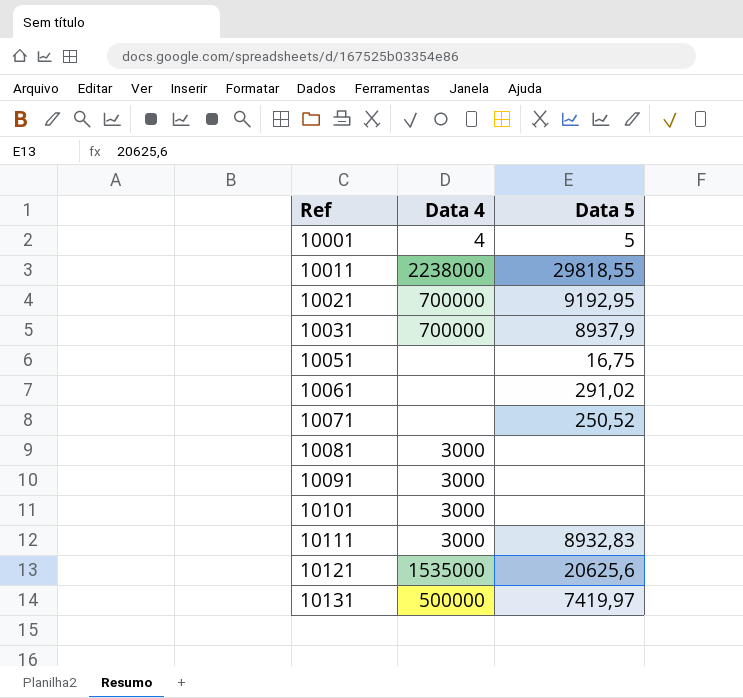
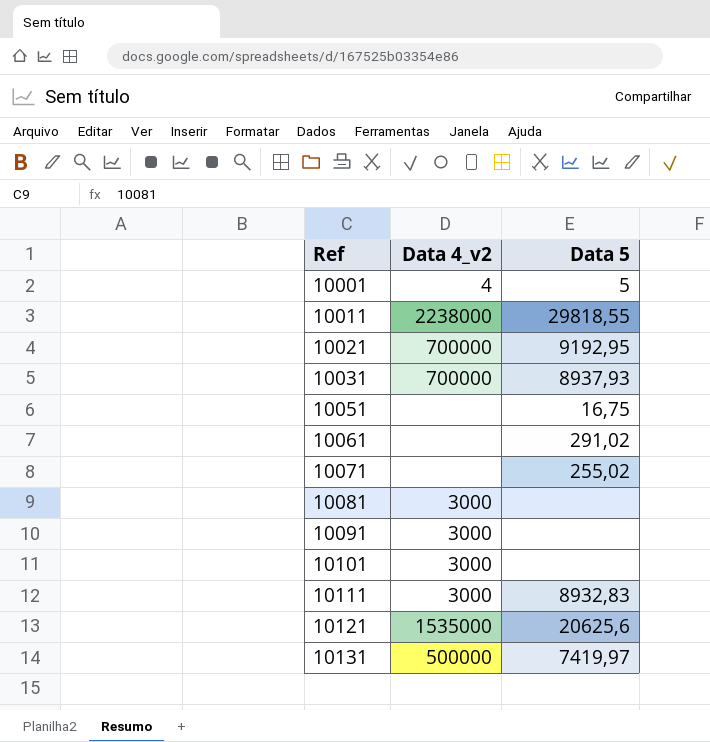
column name: Data 4 -> Data 4_v2
10031 | Data 5: 8937,9 -> 8937,93
10071 | Data 5: 250,52 -> 255,02

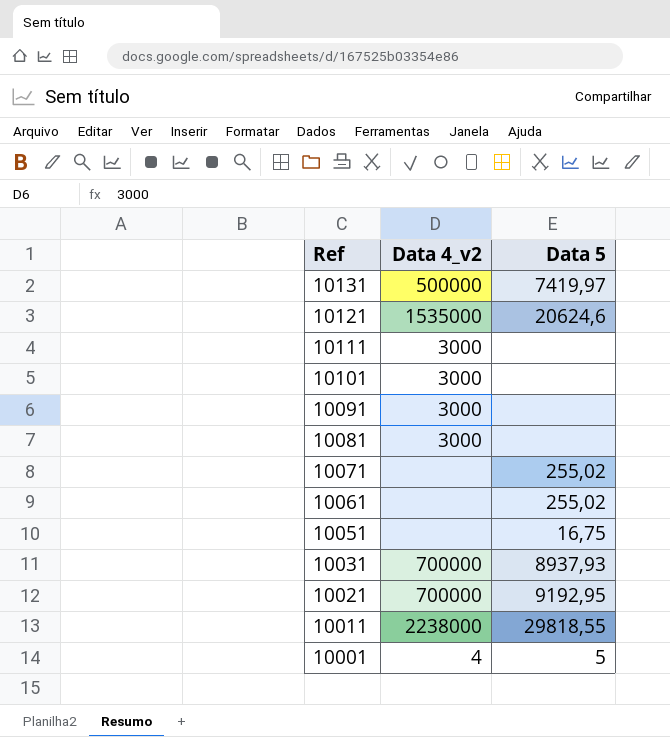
row order: Ref ascending -> Ref descending
10121 | Data 5: 20625,6 -> 20624,6
10111 | Data 5: 8932,83 -> none
10061 | Data 5: 291,02 -> 255,02

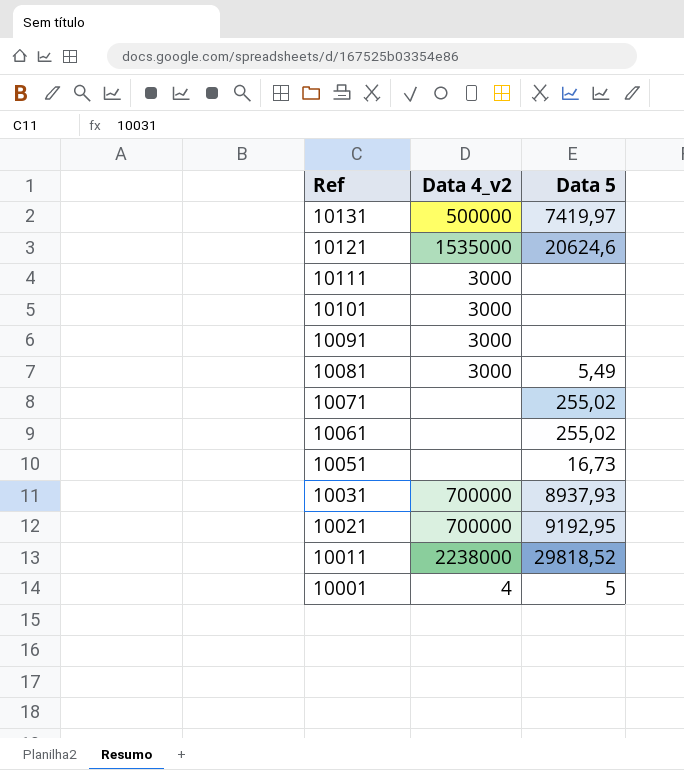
10081 | Data 5: none -> 5,49
10051 | Data 5: 16,75 -> 16,73
10011 | Data 5: 29818,55 -> 29818,52

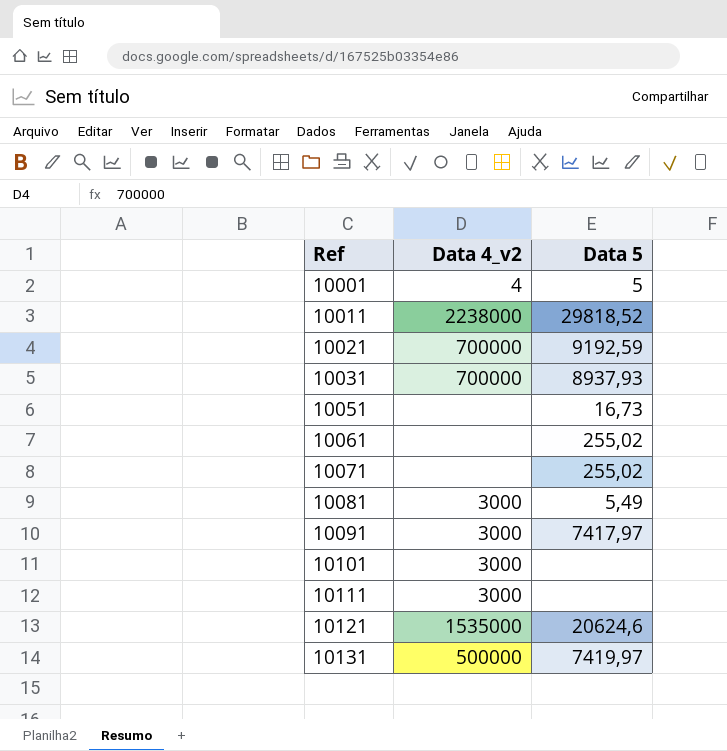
row order: Ref descending -> Ref ascending
10021 | Data 5: 9192,95 -> 9192,59
10091 | Data 5: none -> 7417,97

